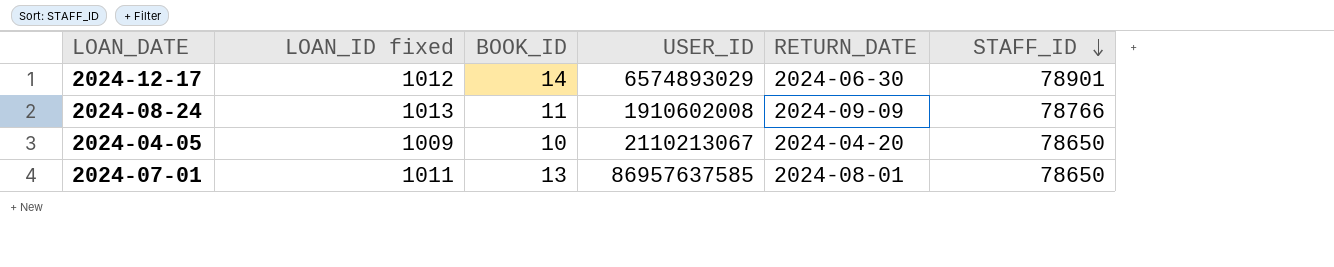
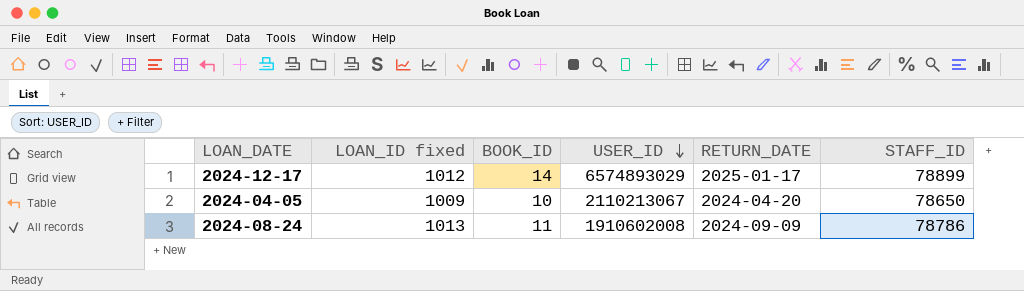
row order: STAFF_ID descending -> USER_ID descending
row 2024-07-01: 1011 | 13 | 86957637585 | 2024-08-01 | 78650 -> none
2024-12-17 | RETURN_DATE: 2024-06-30 -> 2025-01-17
2024-12-17 | STAFF_ID: 78901 -> 78899
2024-08-24 | STAFF_ID: 78766 -> 78786

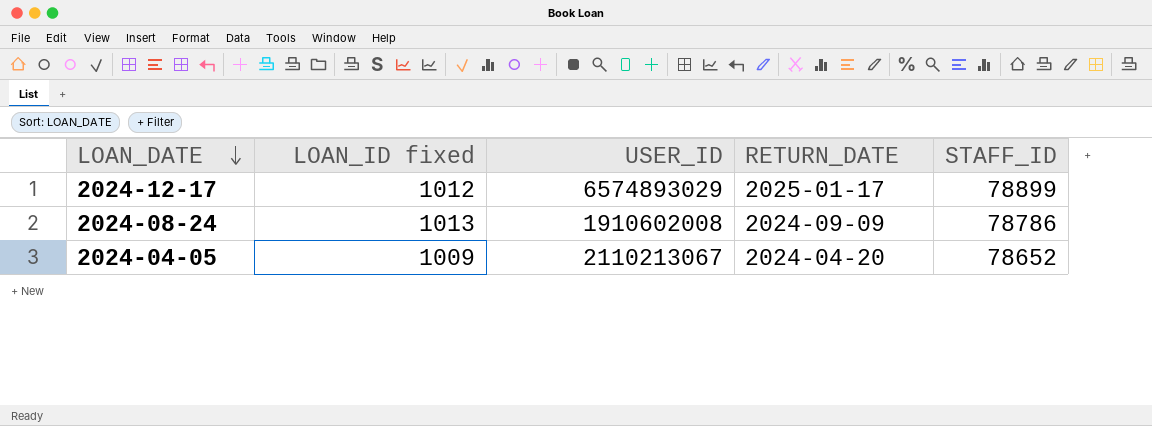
row order: USER_ID descending -> LOAN_DATE descending
column BOOK_ID | position: 3 -> none
2024-04-05 | STAFF_ID: 78650 -> 78652

